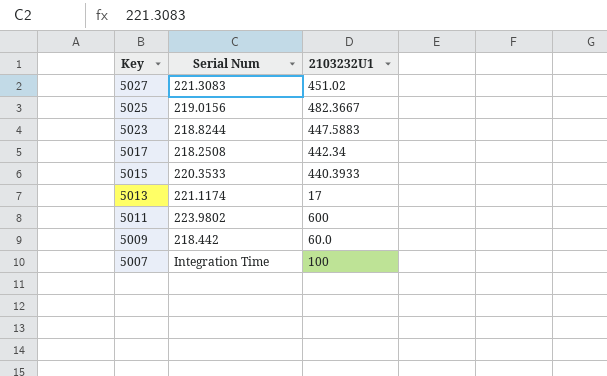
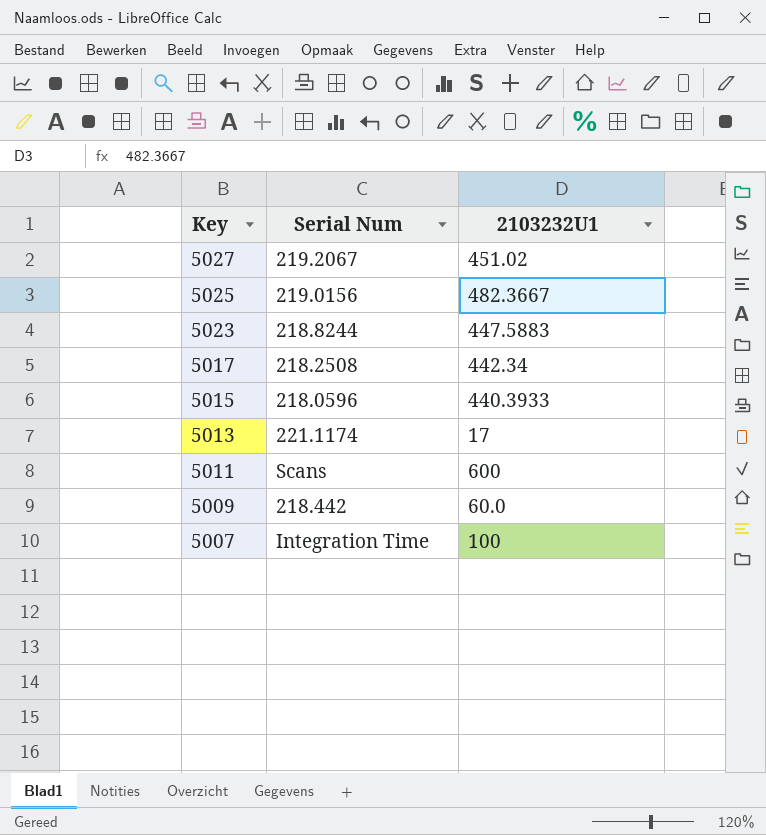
5027 | Serial Num: 221.3083 -> 219.2067
5015 | Serial Num: 220.3533 -> 218.0596
5011 | Serial Num: 223.9802 -> Scans

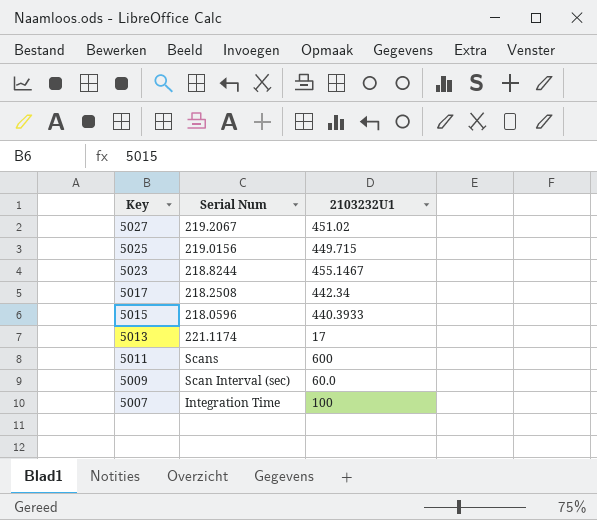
5025 | 2103232U1: 482.3667 -> 449.715
5023 | 2103232U1: 447.5883 -> 455.1467
5009 | Serial Num: 218.442 -> Scan Interval (sec)

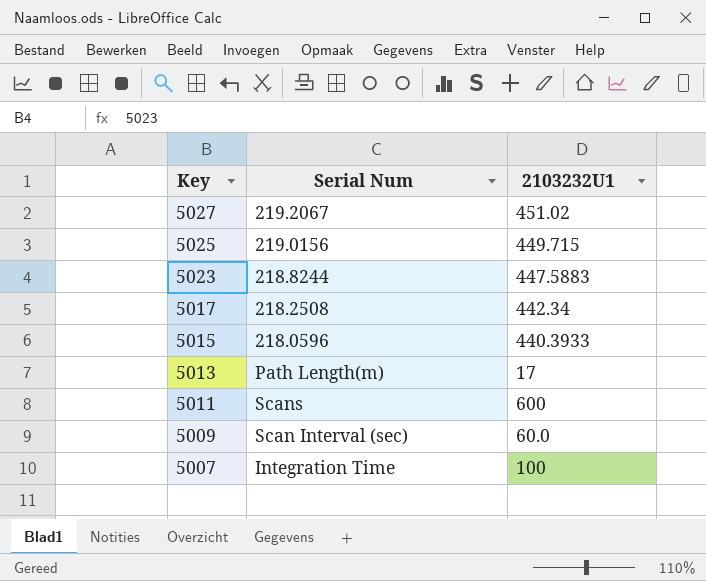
5023 | 2103232U1: 455.1467 -> 447.5883
5013 | Serial Num: 221.1174 -> Path Length(m)

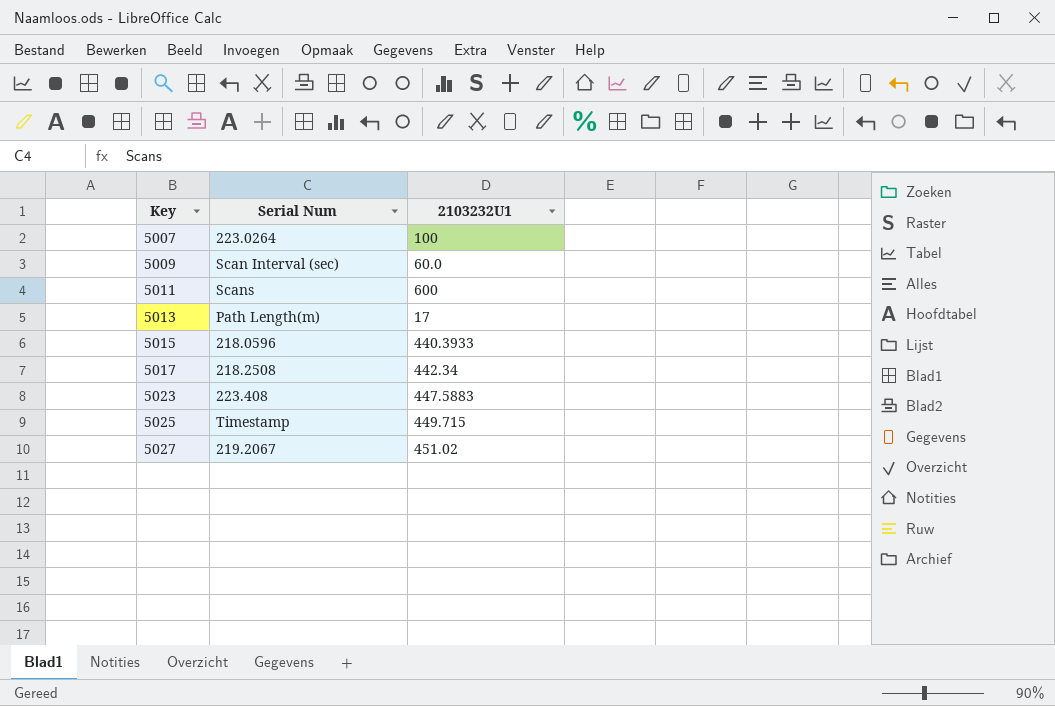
row order: Key descending -> Key ascending
5007 | Serial Num: Integration Time -> 223.0264
5023 | Serial Num: 218.8244 -> 223.408
5025 | Serial Num: 219.0156 -> Timestamp

